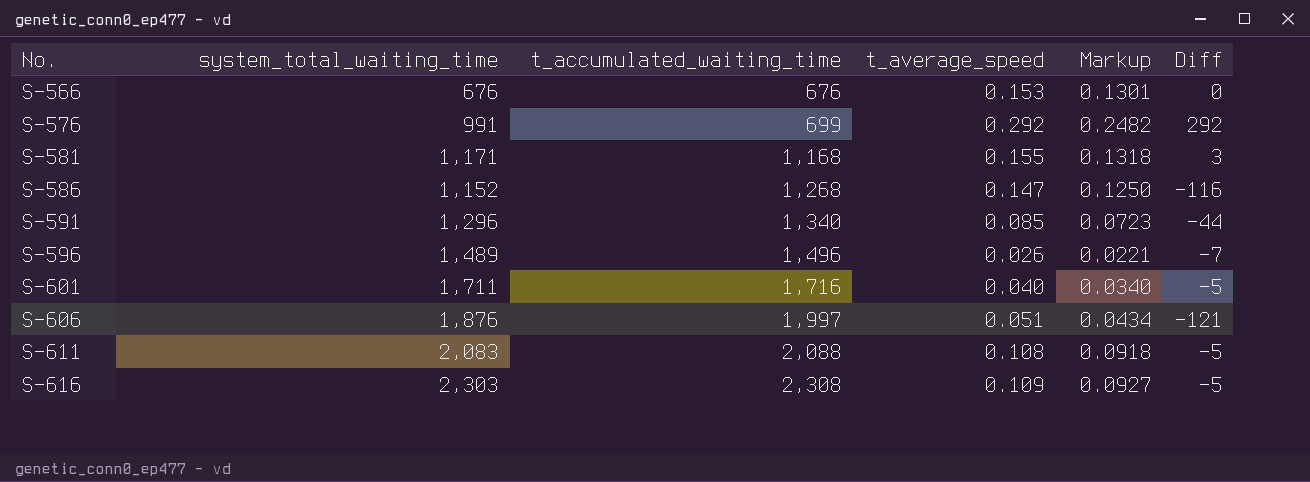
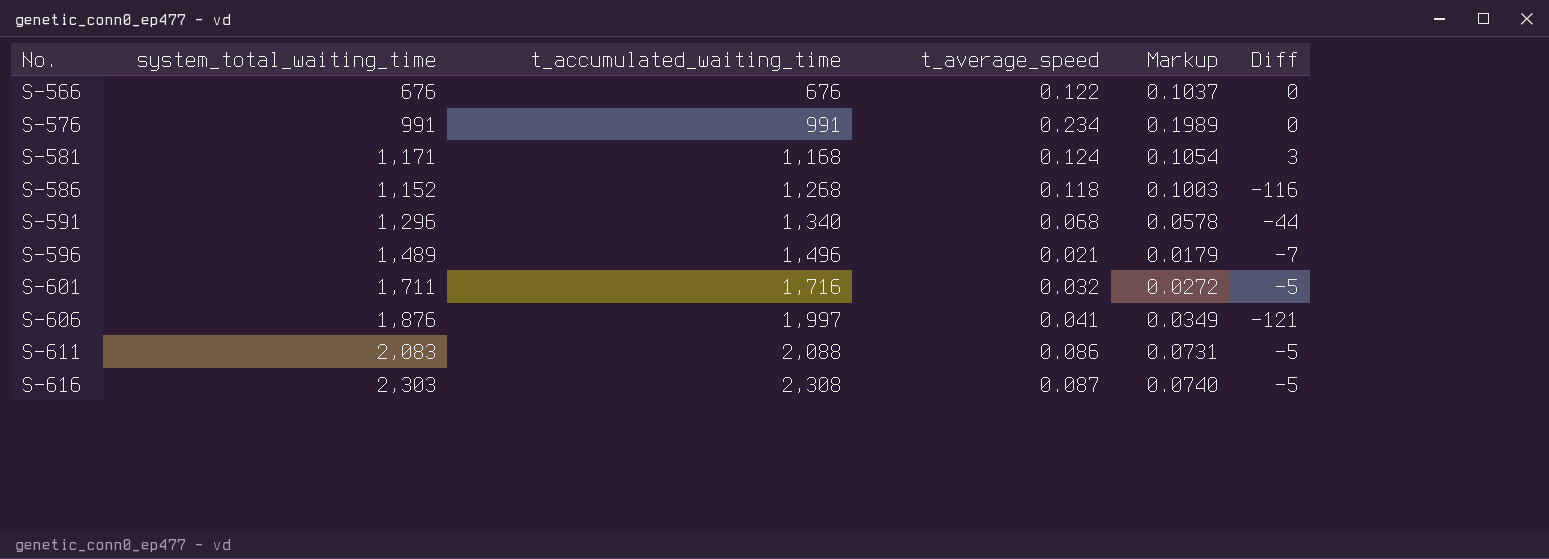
S-566 | t_average_speed: 0.153 -> 0.122
S-566 | Markup: 0.1301 -> 0.1037
S-576 | t_accumulated_waiting_time: 699 -> 991
S-576 | t_average_speed: 0.292 -> 0.234
S-576 | Markup: 0.2482 -> 0.1989
S-576 | Diff: 292 -> 0
S-581 | t_average_speed: 0.155 -> 0.124
S-581 | Markup: 0.1318 -> 0.1054
S-586 | t_average_speed: 0.147 -> 0.118
S-586 | Markup: 0.1250 -> 0.1003
S-591 | t_average_speed: 0.085 -> 0.068
S-591 | Markup: 0.0723 -> 0.0578
S-596 | t_average_speed: 0.026 -> 0.021
S-596 | Markup: 0.0221 -> 0.0179
S-601 | t_average_speed: 0.040 -> 0.032
S-601 | Markup: 0.0340 -> 0.0272
S-606 | t_average_speed: 0.051 -> 0.041
S-606 | Markup: 0.0434 -> 0.0349
S-611 | t_average_speed: 0.108 -> 0.086
S-611 | Markup: 0.0918 -> 0.0731
S-616 | t_average_speed: 0.109 -> 0.087
S-616 | Markup: 0.0927 -> 0.0740

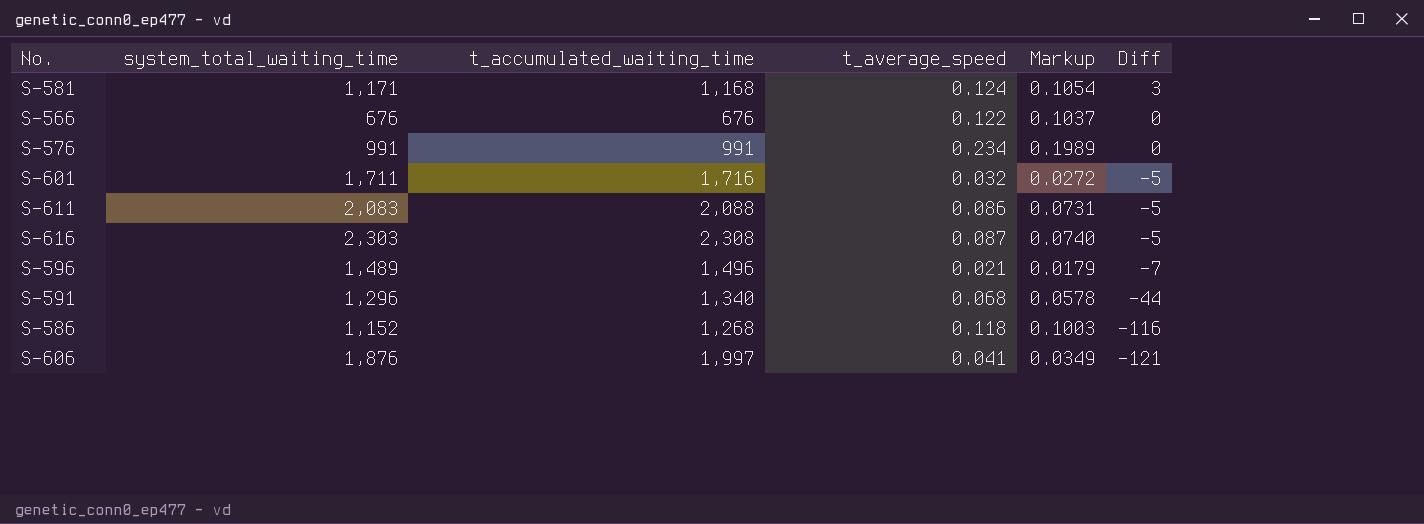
row order: No. ascending -> Diff descending

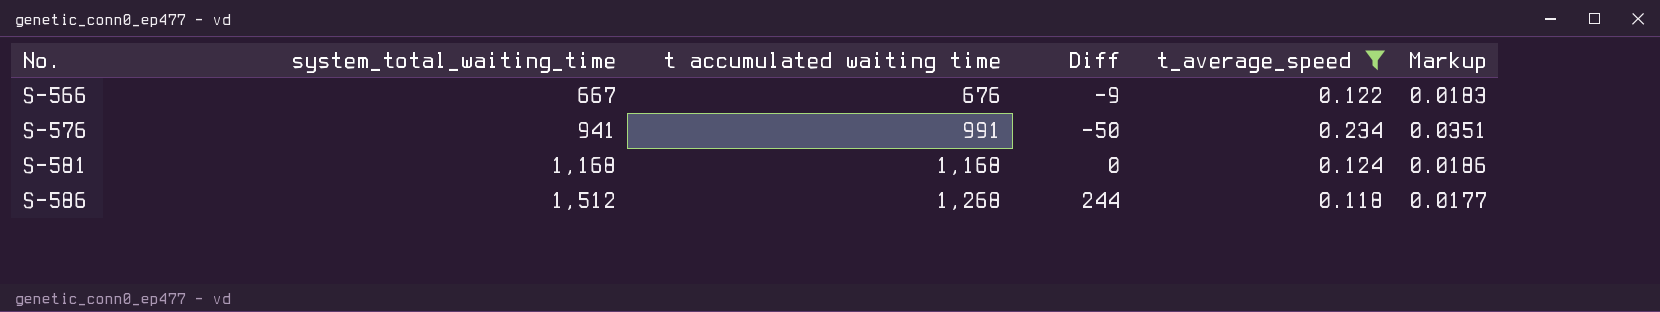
filter: none -> t_average_speed >= 0.118
row order: Diff descending -> No. ascending
column name: t_accumulated_waiting_time -> t accumulated waiting time
column Diff | position: 6 -> 4
column Markup | formula: [t_average_speed] * 0.85 -> [t_average_speed] * 0.15
S-566 | system_total_waiting_time: 676 -> 667
S-566 | Diff: 0 -> -9
S-576 | system_total_waiting_time: 991 -> 941
S-576 | Diff: 0 -> -50
S-581 | system_total_waiting_time: 1,171 -> 1,168
S-581 | Diff: 3 -> 0
S-586 | system_total_waiting_time: 1,152 -> 1,512
S-586 | Diff: -116 -> 244

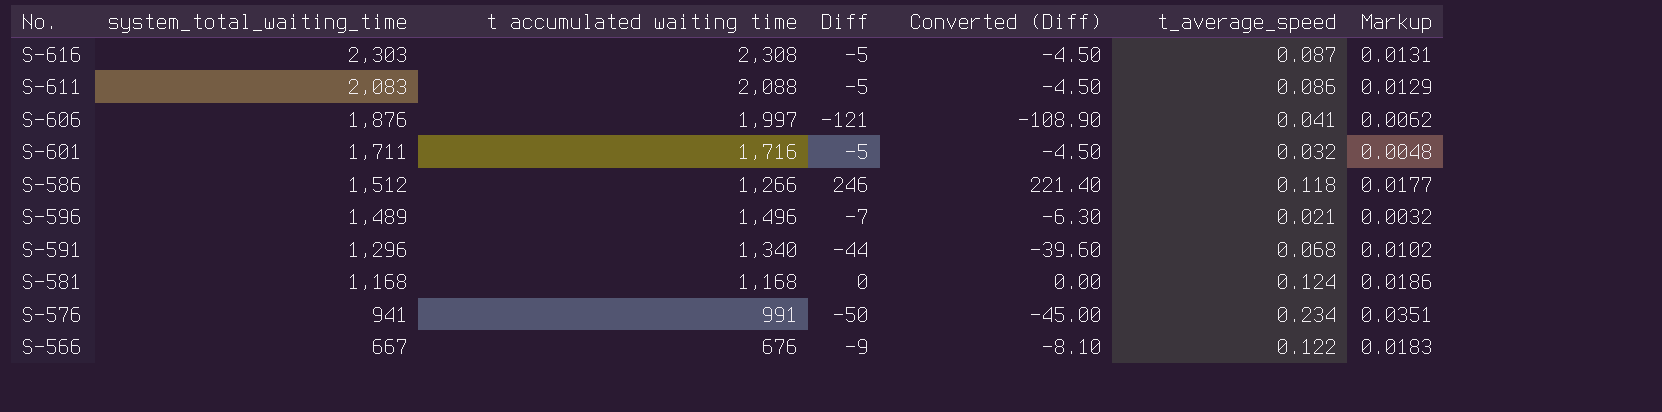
filter: t_average_speed >= 0.118 -> none
row order: No. ascending -> system_total_waiting_time descending
column Converted (Diff) | formula: none -> [Diff] * 0.9
S-586 | t accumulated waiting time: 1,268 -> 1,266
S-586 | Diff: 244 -> 246

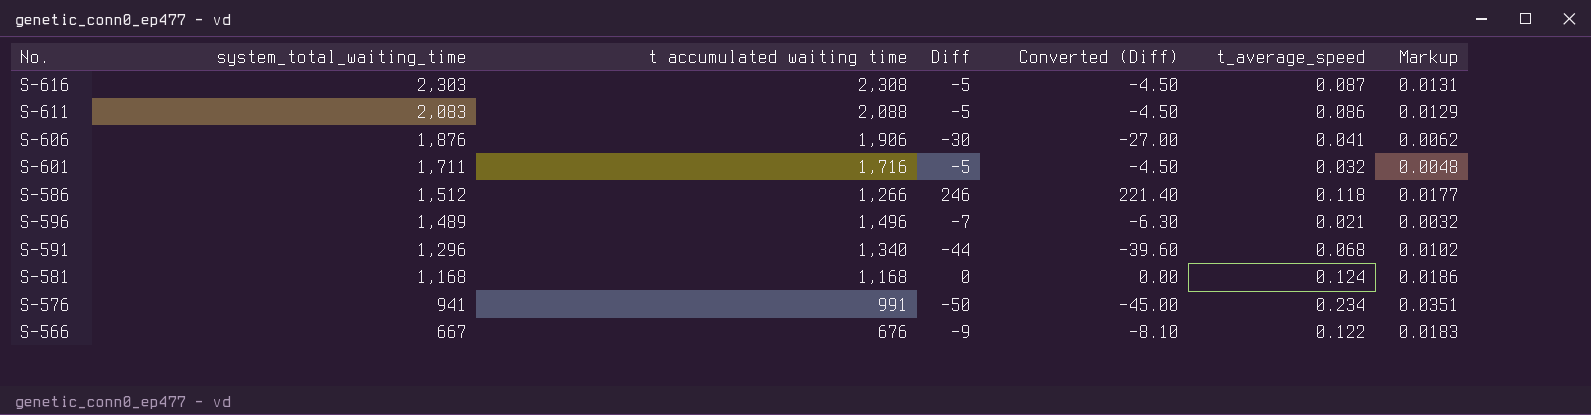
S-606 | t accumulated waiting time: 1,997 -> 1,906
S-606 | Diff: -121 -> -30
S-606 | Converted (Diff): -108.90 -> -27.00

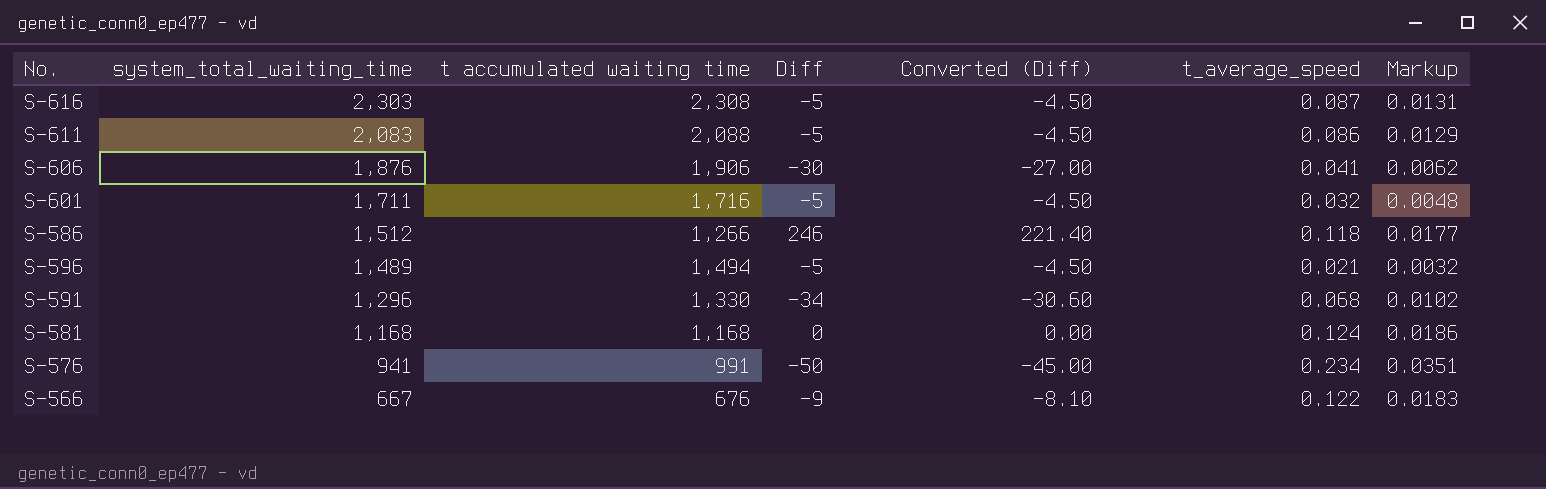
S-596 | t accumulated waiting time: 1,496 -> 1,494
S-596 | Diff: -7 -> -5
S-596 | Converted (Diff): -6.30 -> -4.50
S-591 | t accumulated waiting time: 1,340 -> 1,330
S-591 | Diff: -44 -> -34
S-591 | Converted (Diff): -39.60 -> -30.60

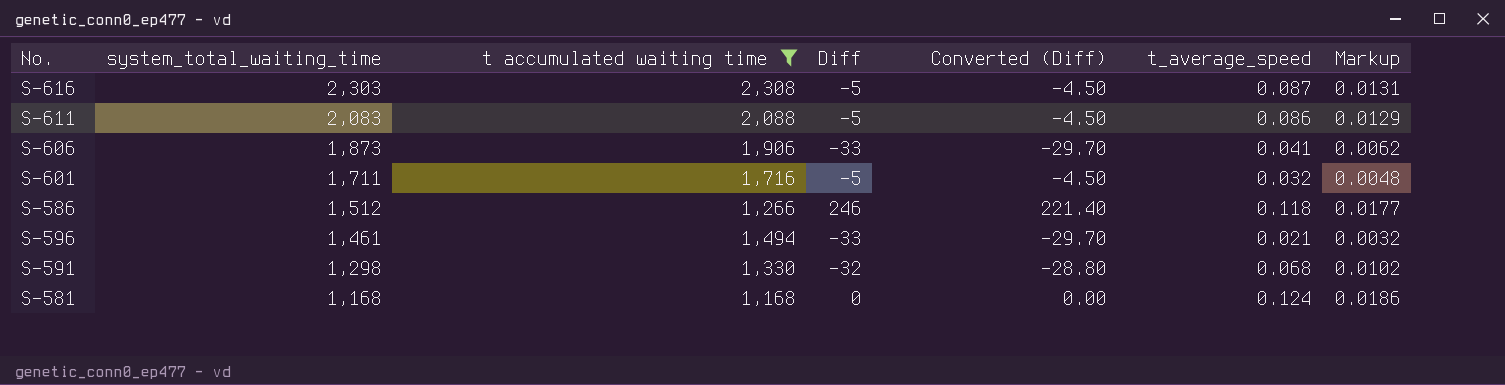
filter: none -> t accumulated waiting time >= 1,168
S-606 | system_total_waiting_time: 1,876 -> 1,873
S-606 | Diff: -30 -> -33
S-606 | Converted (Diff): -27.00 -> -29.70
S-596 | system_total_waiting_time: 1,489 -> 1,461
S-596 | Diff: -5 -> -33
S-596 | Converted (Diff): -4.50 -> -29.70
S-591 | system_total_waiting_time: 1,296 -> 1,298
S-591 | Diff: -34 -> -32
S-591 | Converted (Diff): -30.60 -> -28.80

